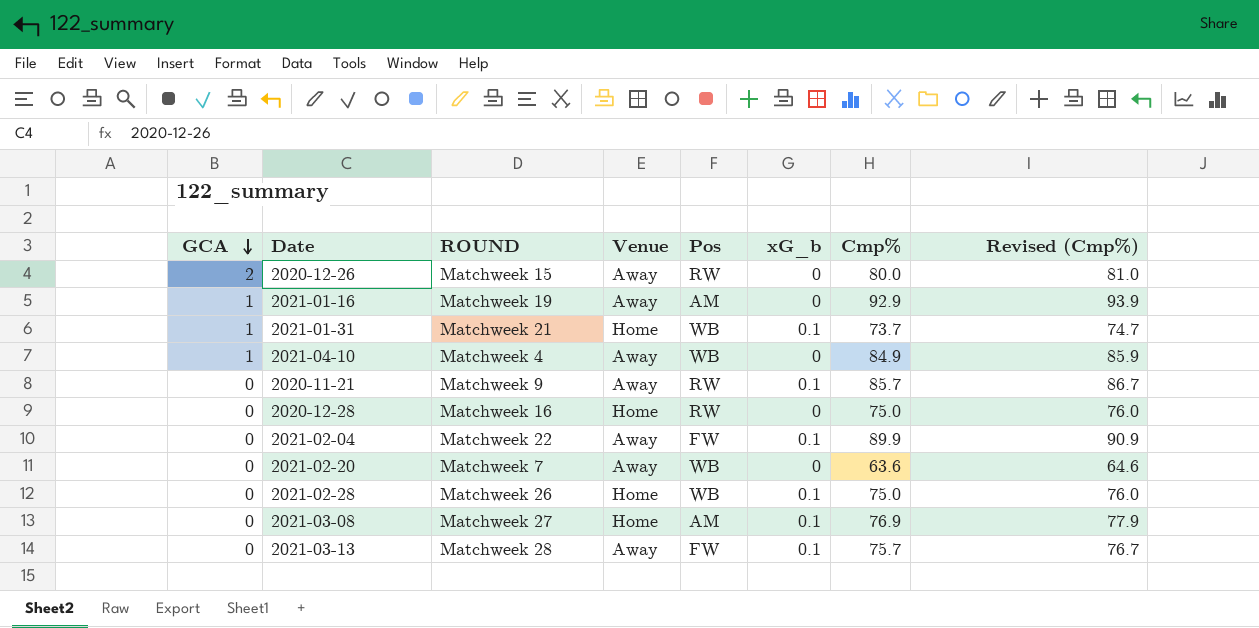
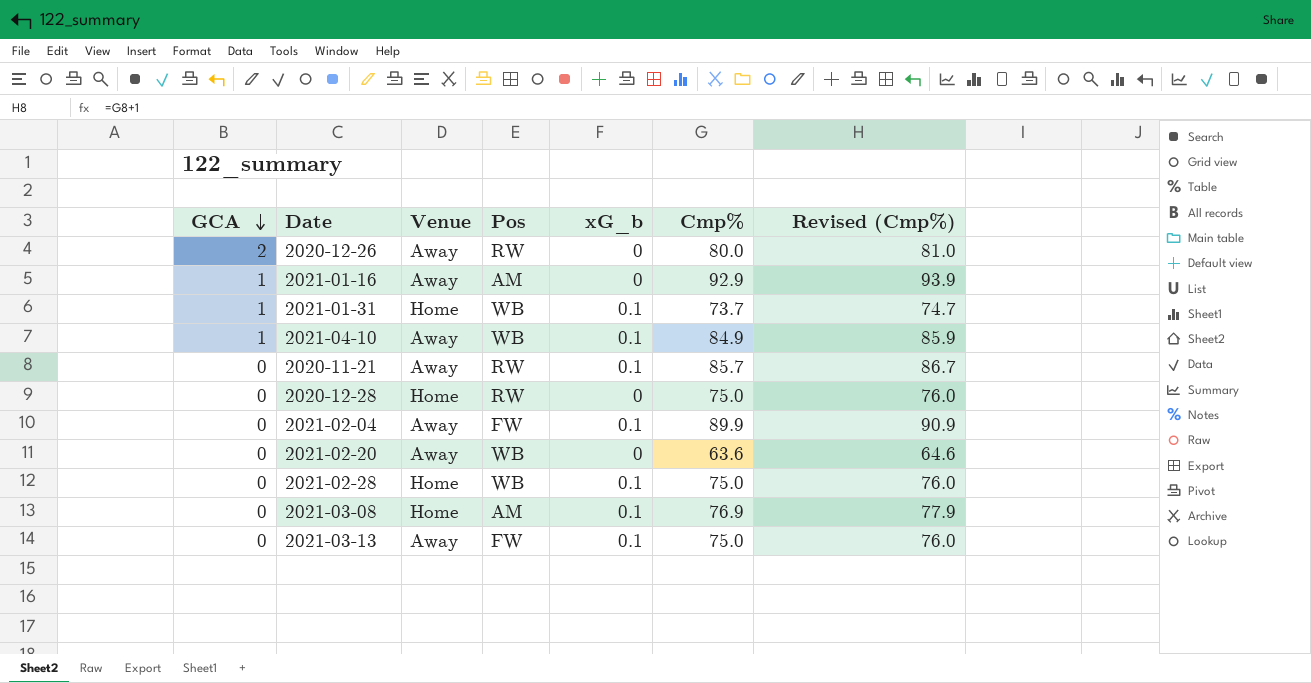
column ROUND | position: 3 -> none
2021-04-10 | xG_b: 0 -> 0.1
2021-03-13 | Cmp%: 75.7 -> 75.0
2021-03-13 | Revised (Cmp%): 76.7 -> 76.0

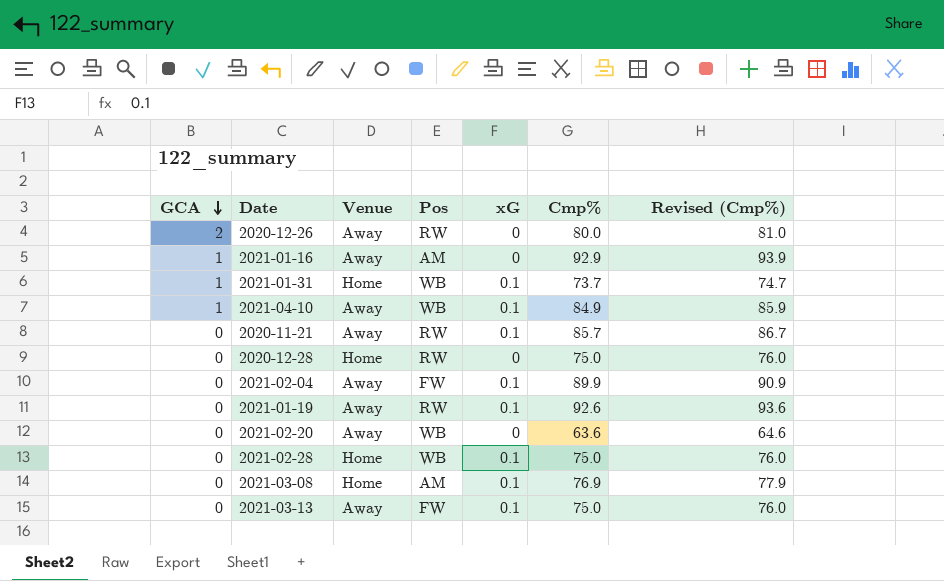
column name: xG_b -> xG
row 2021-01-19: none -> 0 | Away | RW | 0.1 | 92.6 | 93.6

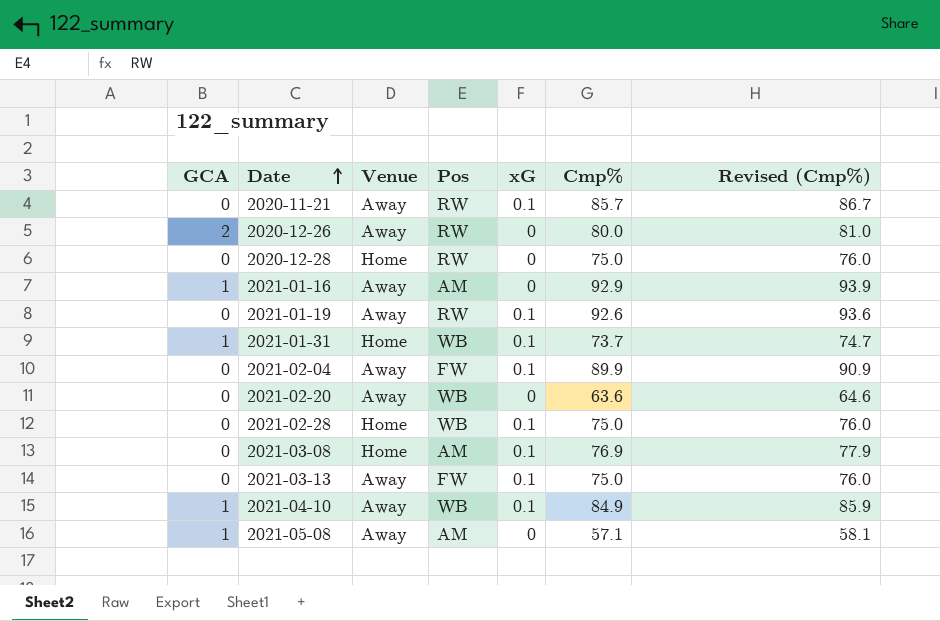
row order: GCA descending -> Date ascending
row 2021-05-08: none -> 1 | Away | AM | 0 | 57.1 | 58.1

